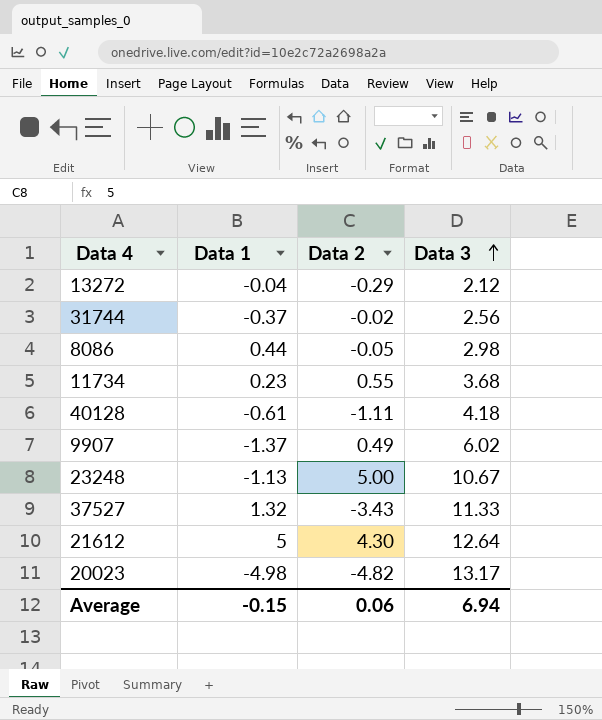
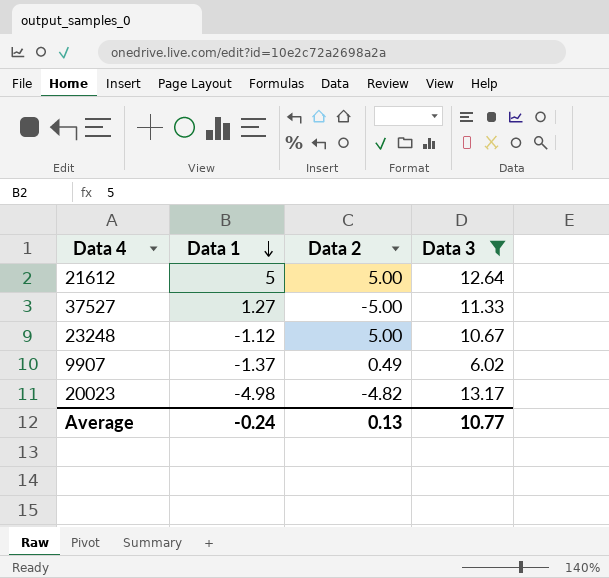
filter: none -> Data 3 >= 6.02
row order: Data 3 ascending -> Data 1 descending
21612 | Data 2: 4.30 -> 5.00
37527 | Data 1: 1.32 -> 1.27
37527 | Data 2: -3.43 -> -5.00
23248 | Data 1: -1.13 -> -1.12
Average | Data 1: -0.15 -> -0.24
Average | Data 2: 0.06 -> 0.13
Average | Data 3: 6.94 -> 10.77

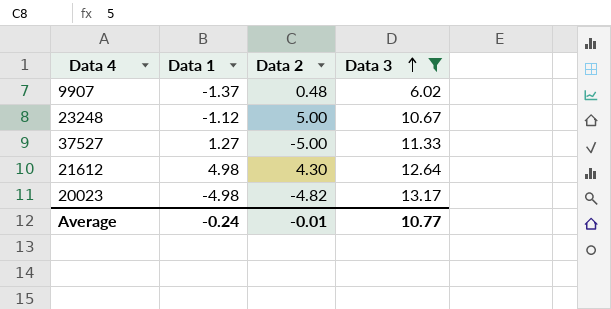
row order: Data 1 descending -> Data 3 ascending
9907 | Data 2: 0.49 -> 0.48
21612 | Data 1: 5 -> 4.98
21612 | Data 2: 5.00 -> 4.30
Average | Data 2: 0.13 -> -0.01

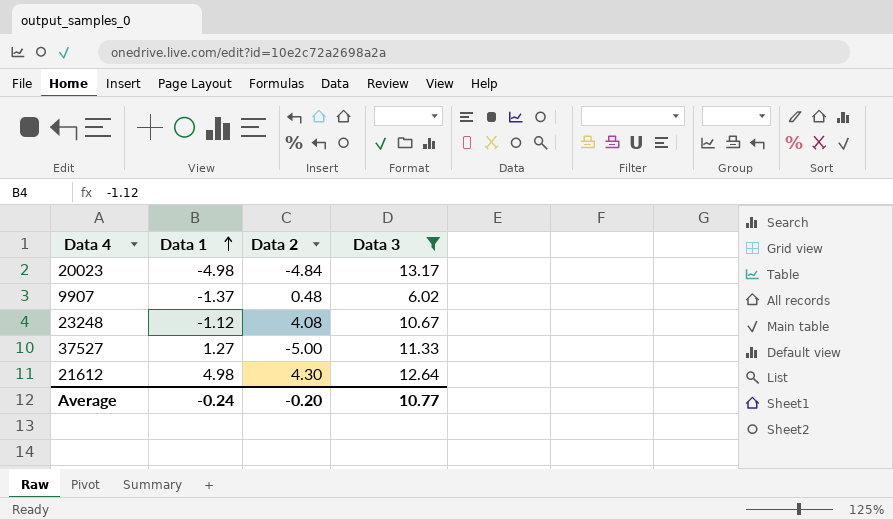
row order: Data 3 ascending -> Data 1 ascending
20023 | Data 2: -4.82 -> -4.84
23248 | Data 2: 5.00 -> 4.08
Average | Data 2: -0.01 -> -0.20

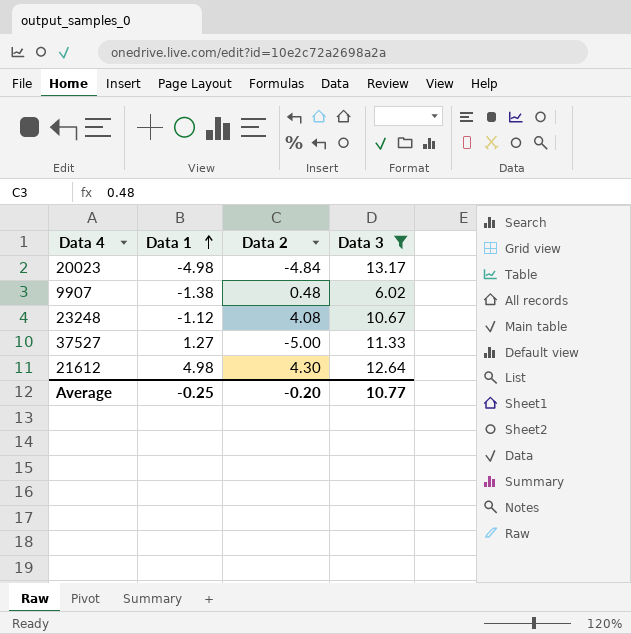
9907 | Data 1: -1.37 -> -1.38
Average | Data 1: -0.24 -> -0.25

